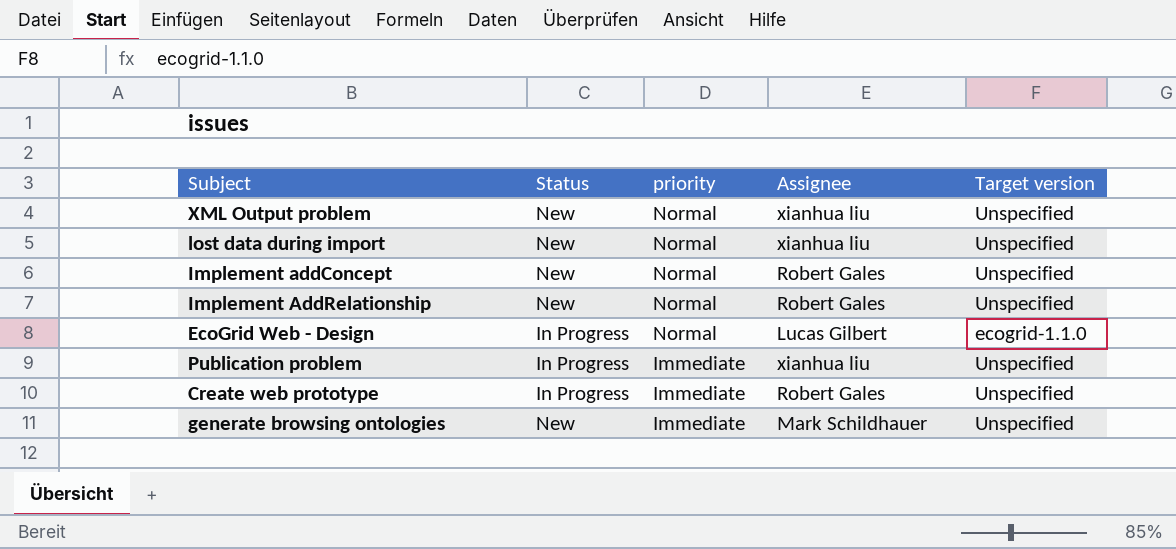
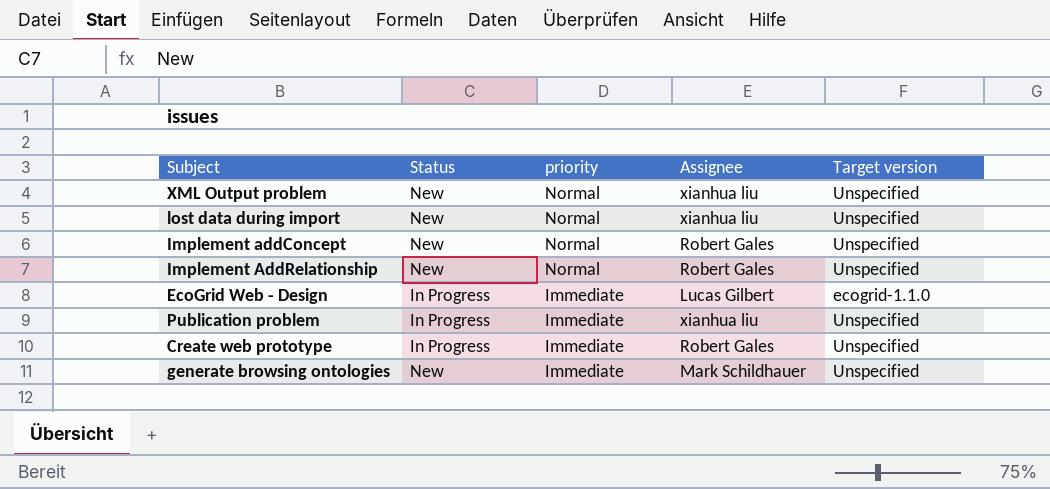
EcoGrid Web - Design | priority: Normal -> Immediate

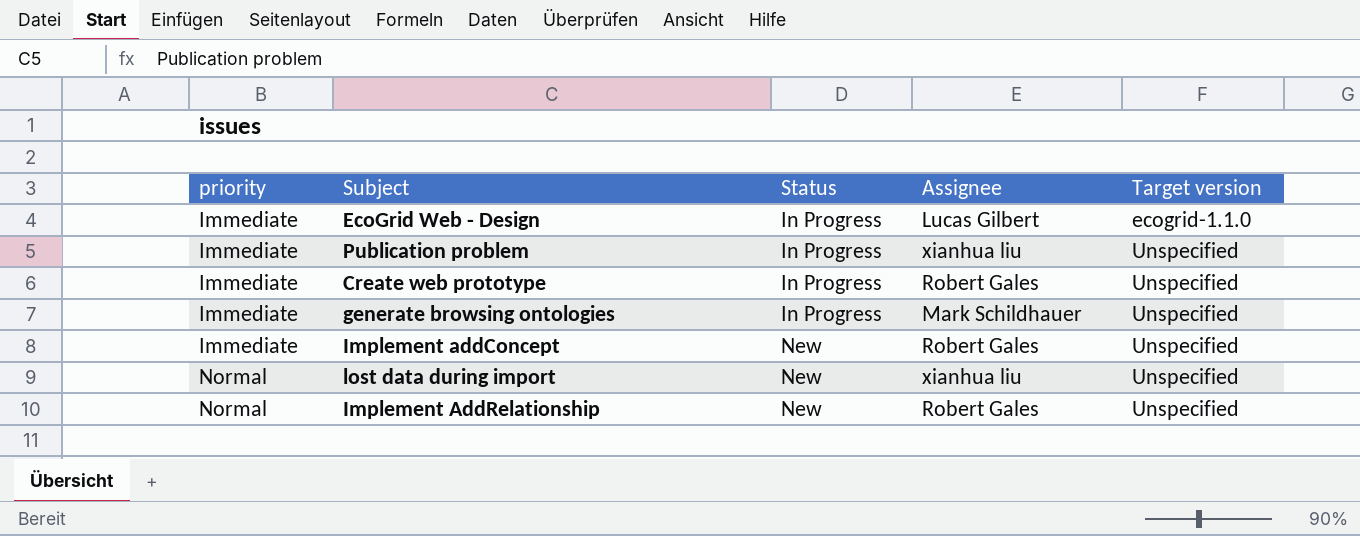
row order: priority descending -> priority ascending
column priority | position: 3 -> 1
row XML Output problem: New | Normal | xianhua liu | Unspecified -> none
generate browsing ontologies | Status: New -> In Progress
Implement addConcept | priority: Normal -> Immediate

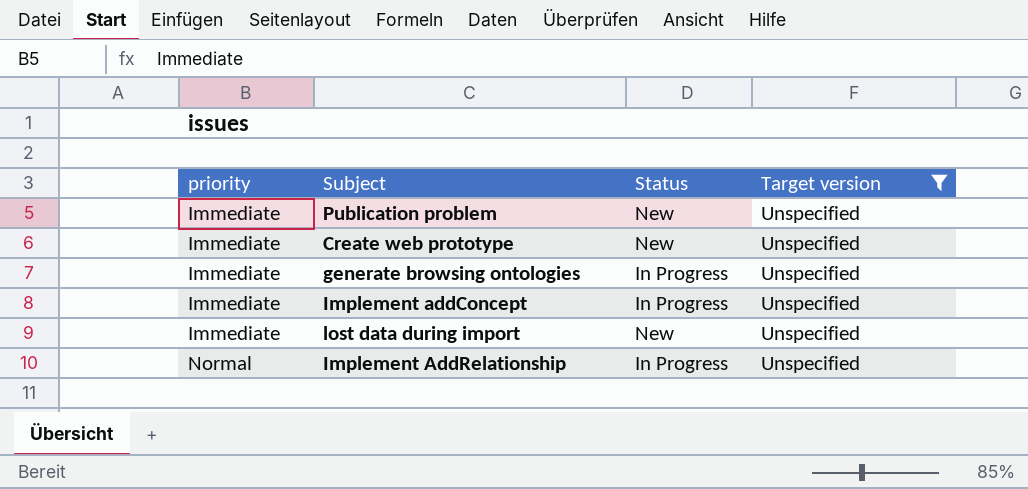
filter: none -> Target version = Unspecified
column Assignee | position: 4 -> none
Publication problem | Status: In Progress -> New
Create web prototype | Status: In Progress -> New
Implement addConcept | Status: New -> In Progress
lost data during import | priority: Normal -> Immediate
Implement AddRelationship | Status: New -> In Progress

